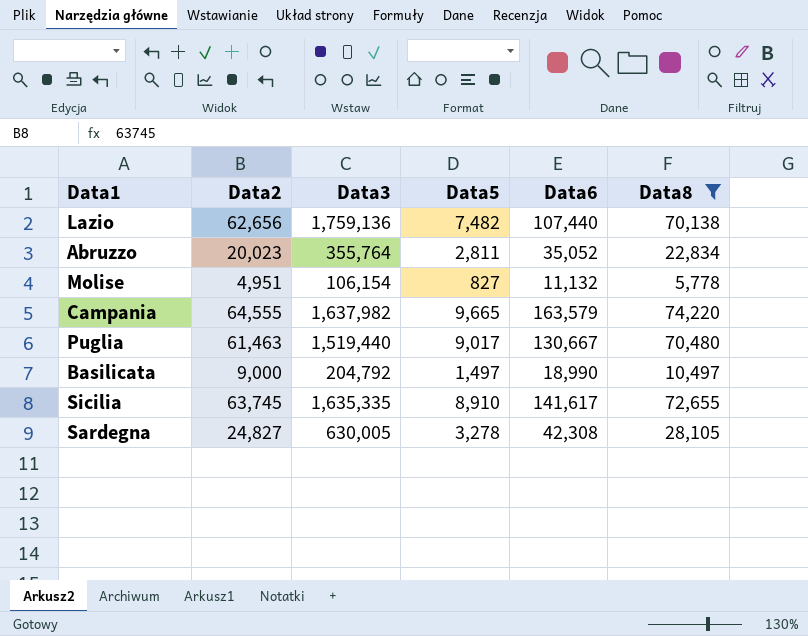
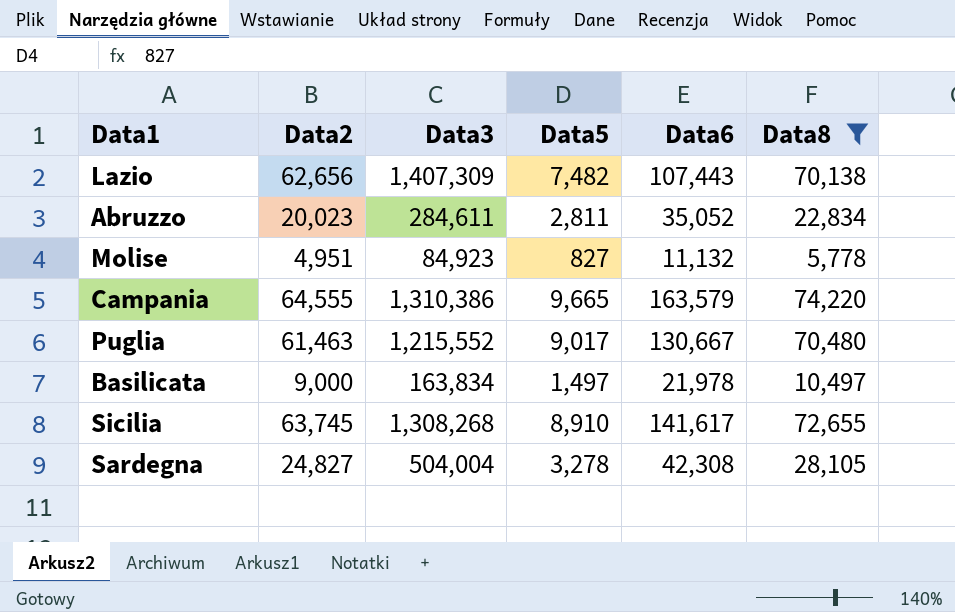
Lazio | Data3: 1,759,136 -> 1,407,309
Lazio | Data6: 107,440 -> 107,443
Abruzzo | Data3: 355,764 -> 284,611
Molise | Data3: 106,154 -> 84,923
Campania | Data3: 1,637,982 -> 1,310,386
Puglia | Data3: 1,519,440 -> 1,215,552
Basilicata | Data3: 204,792 -> 163,834
Basilicata | Data6: 18,990 -> 21,978
Sicilia | Data3: 1,635,335 -> 1,308,268
Sardegna | Data3: 630,005 -> 504,004

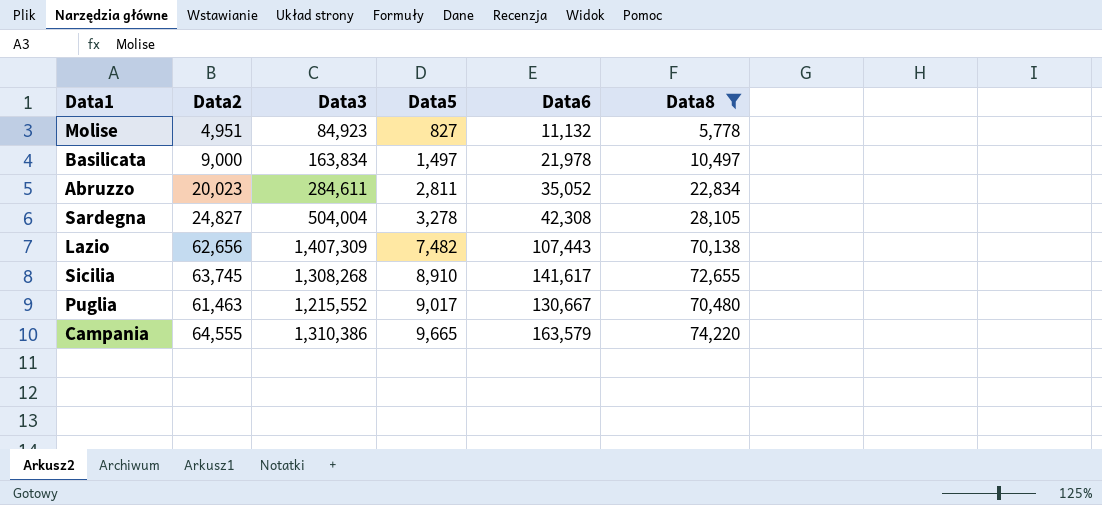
row order: none -> Data5 ascending

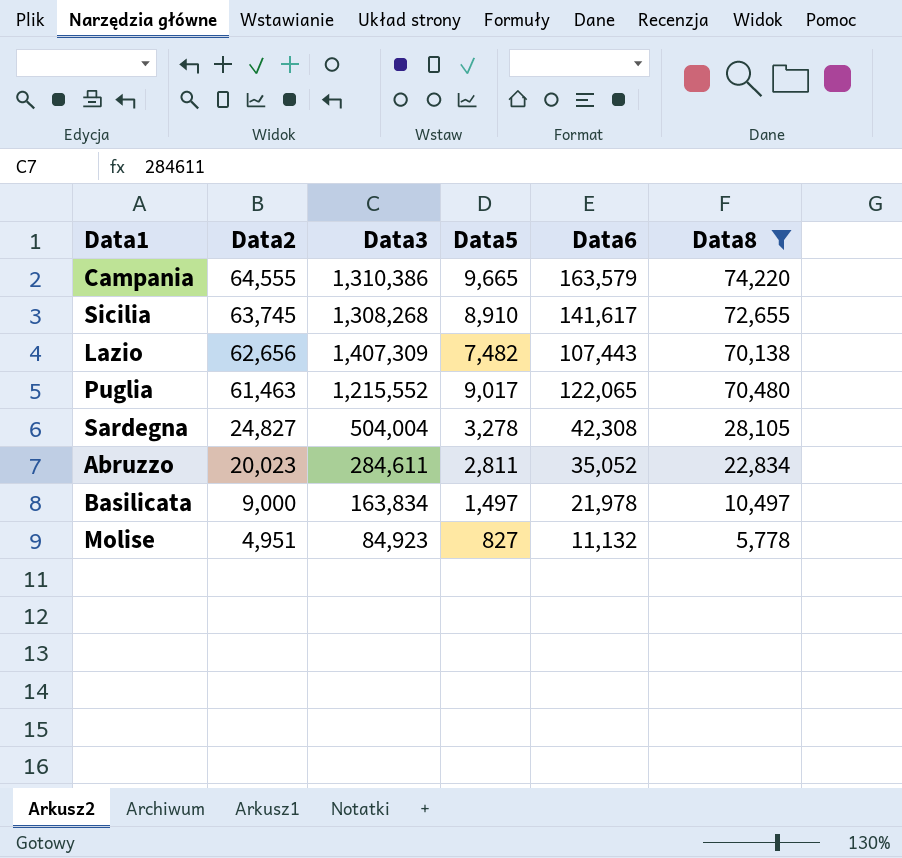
row order: Data5 ascending -> Data2 descending
Puglia | Data6: 130,667 -> 122,065

